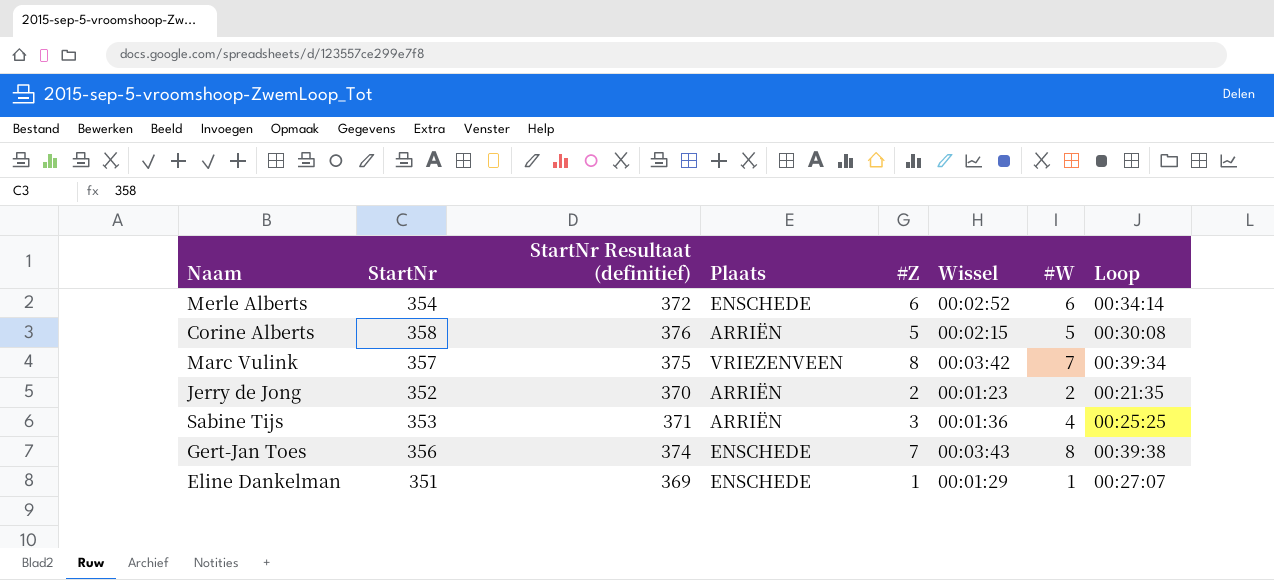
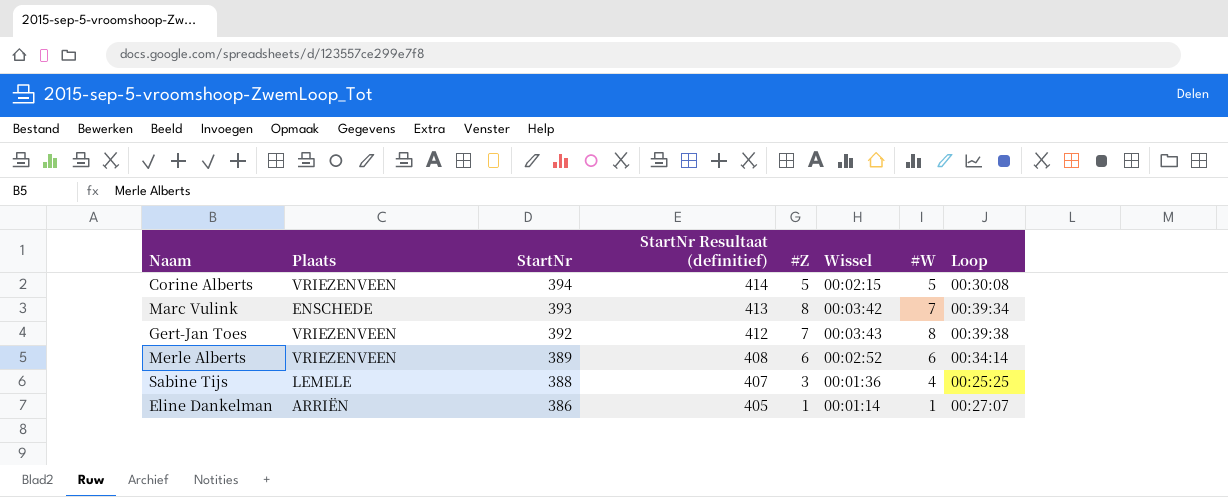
row order: none -> StartNr descending
column Plaats | position: 4 -> 2
row Jerry de Jong: 352 | 370 | ARRIËN | 2 | 00:01:23 | 2 | 00:21:35 -> none
Corine Alberts | Plaats: ARRIËN -> VRIEZENVEEN
Corine Alberts | StartNr: 358 -> 394
Corine Alberts | StartNr Resultaat (definitief): 376 -> 414
Marc Vulink | Plaats: VRIEZENVEEN -> ENSCHEDE
Marc Vulink | StartNr: 357 -> 393
Marc Vulink | StartNr Resultaat (definitief): 375 -> 413
Gert-Jan Toes | Plaats: ENSCHEDE -> VRIEZENVEEN
Gert-Jan Toes | StartNr: 356 -> 392
Gert-Jan Toes | StartNr Resultaat (definitief): 374 -> 412
Merle Alberts | Plaats: ENSCHEDE -> VRIEZENVEEN
Merle Alberts | StartNr: 354 -> 389
Merle Alberts | StartNr Resultaat (definitief): 372 -> 408
Sabine Tijs | Plaats: ARRIËN -> LEMELE
Sabine Tijs | StartNr: 353 -> 388
Sabine Tijs | StartNr Resultaat (definitief): 371 -> 407
Eline Dankelman | Plaats: ENSCHEDE -> ARRIËN
Eline Dankelman | StartNr: 351 -> 386
Eline Dankelman | StartNr Resultaat (definitief): 369 -> 405
Eline Dankelman | Wissel: 00:01:29 -> 00:01:14

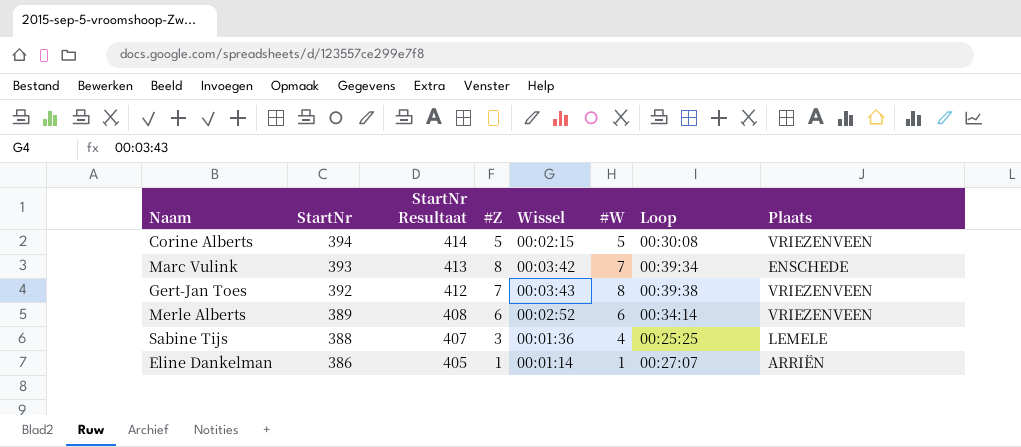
column name: StartNr Resultaat (definitief) -> StartNr Resultaat
column Plaats | position: 2 -> 8

